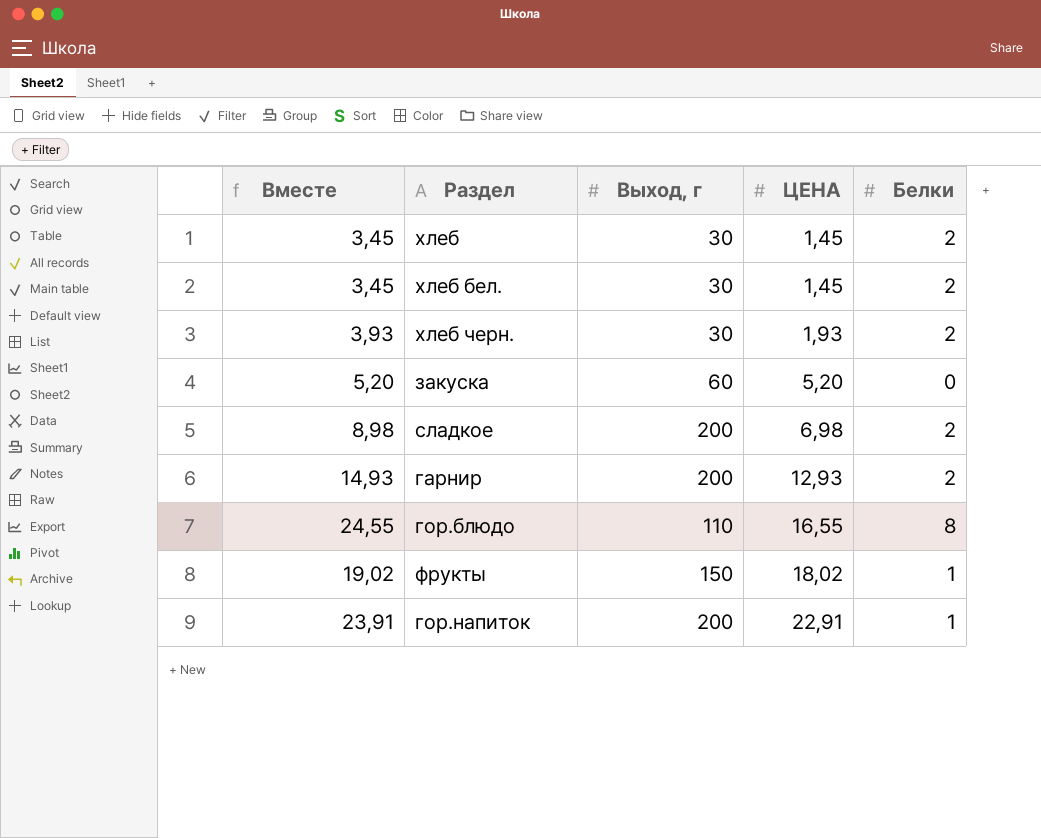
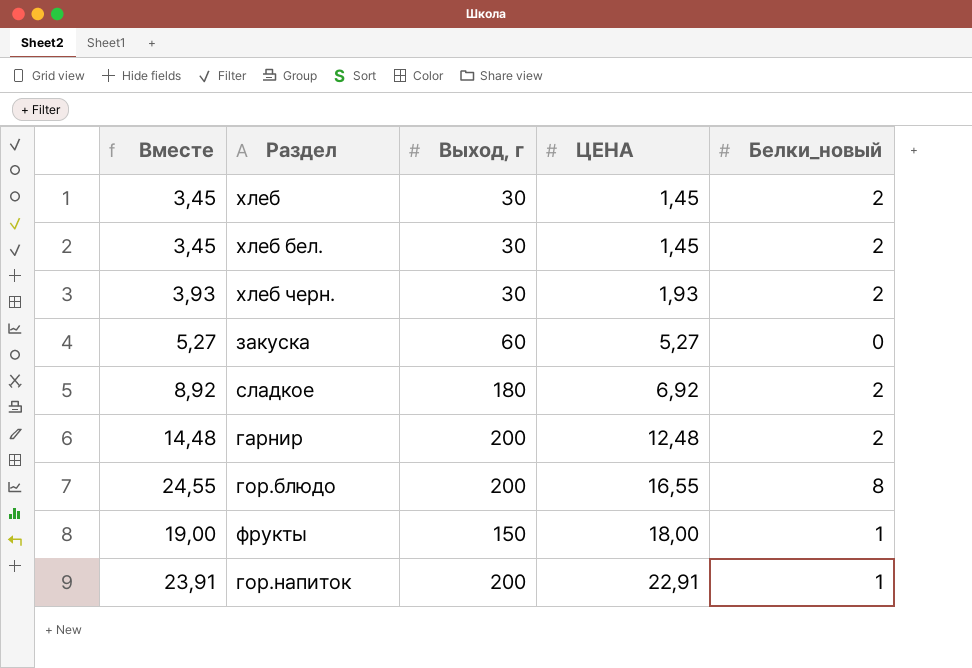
column name: Белки -> Белки_новый
закуска | Вместе: 5,20 -> 5,27
закуска | ЦЕНА: 5,20 -> 5,27
сладкое | Вместе: 8,98 -> 8,92
сладкое | Выход, г: 200 -> 180
сладкое | ЦЕНА: 6,98 -> 6,92
гарнир | Вместе: 14,93 -> 14,48
гарнир | ЦЕНА: 12,93 -> 12,48
гор.блюдо | Выход, г: 110 -> 200
фрукты | Вместе: 19,02 -> 19,00
фрукты | ЦЕНА: 18,02 -> 18,00

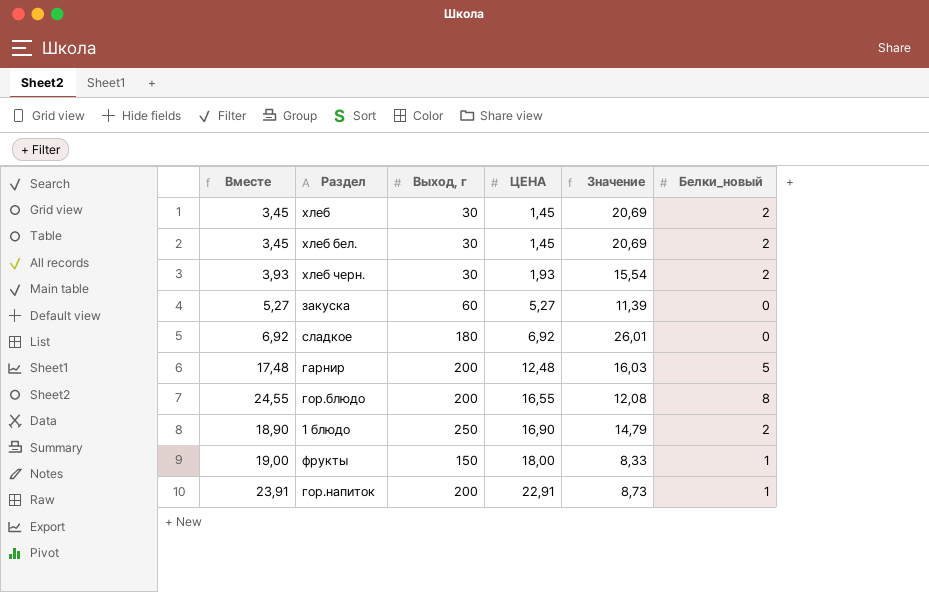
column Значение | formula: none -> [Выход, г] / [ЦЕНА]
сладкое | Вместе: 8,92 -> 6,92
сладкое | Белки_новый: 2 -> 0
гарнир | Вместе: 14,48 -> 17,48
гарнир | Белки_новый: 2 -> 5
row 1 блюдо: none -> 18,90 | 250 | 16,90 | 14,79 | 2

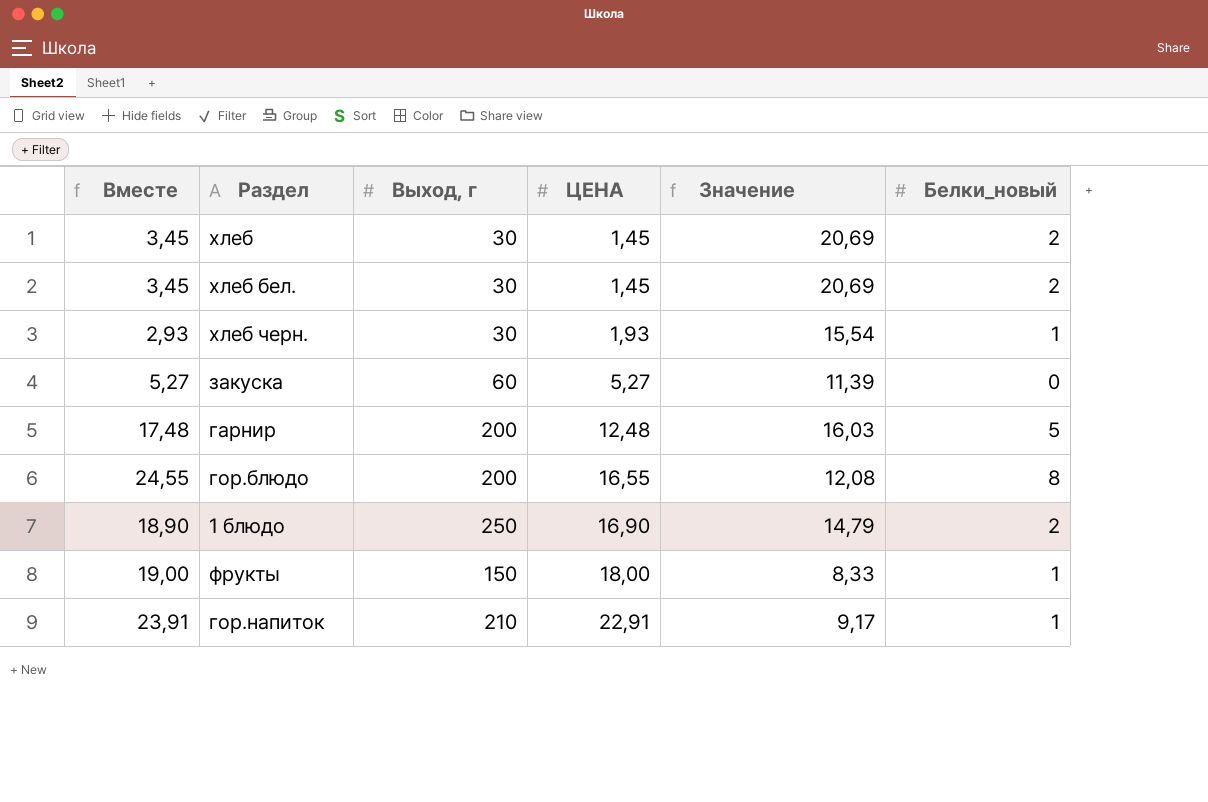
row сладкое: 6,92 | 180 | 6,92 | 26,01 | 0 -> none
хлеб черн. | Вместе: 3,93 -> 2,93
хлеб черн. | Белки_новый: 2 -> 1
гор.напиток | Выход, г: 200 -> 210
гор.напиток | Значение: 8,73 -> 9,17

